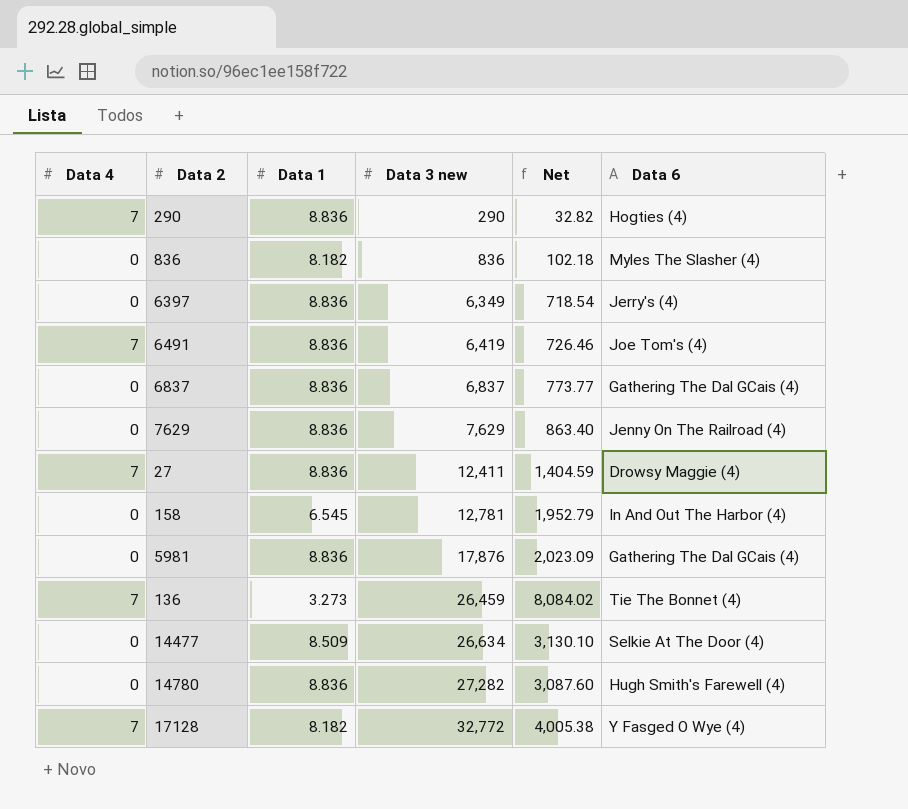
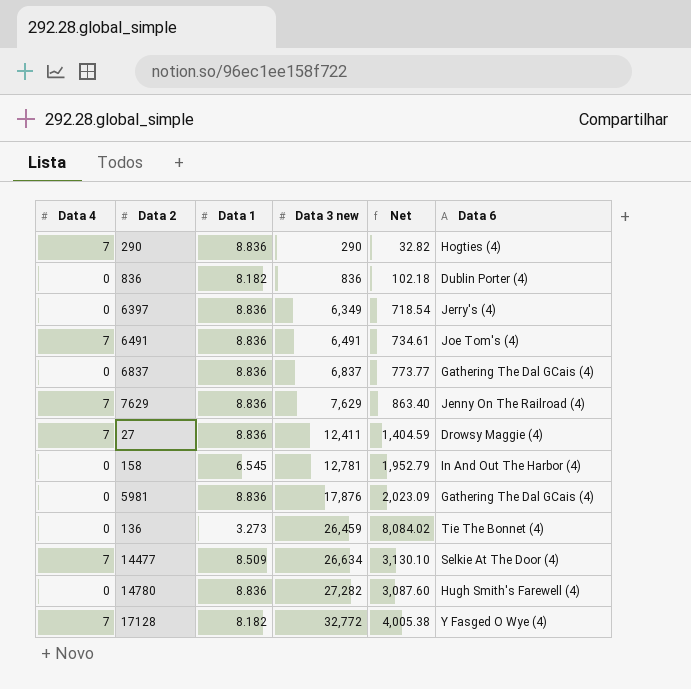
836 | Data 6: Myles The Slasher (4) -> Dublin Porter (4)
6491 | Data 3 new: 6,419 -> 6,491
6491 | Net: 726.46 -> 734.61
7629 | Data 4: 0 -> 7
136 | Data 4: 7 -> 0
14477 | Data 4: 0 -> 7

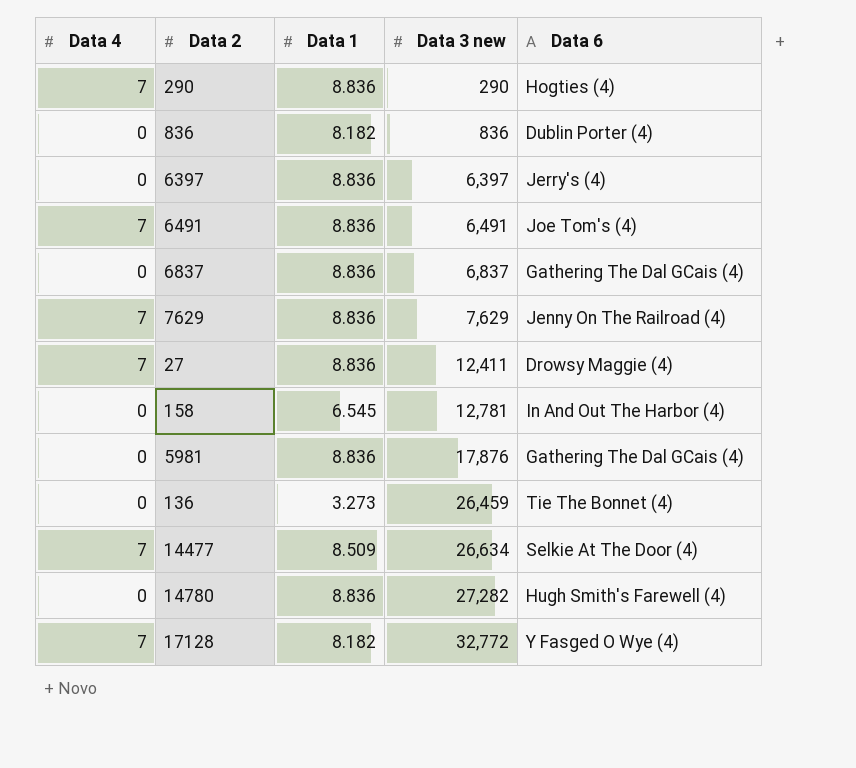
column Net | formula: [Data 3 new] / [Data 1] -> none
6397 | Data 3 new: 6,349 -> 6,397

